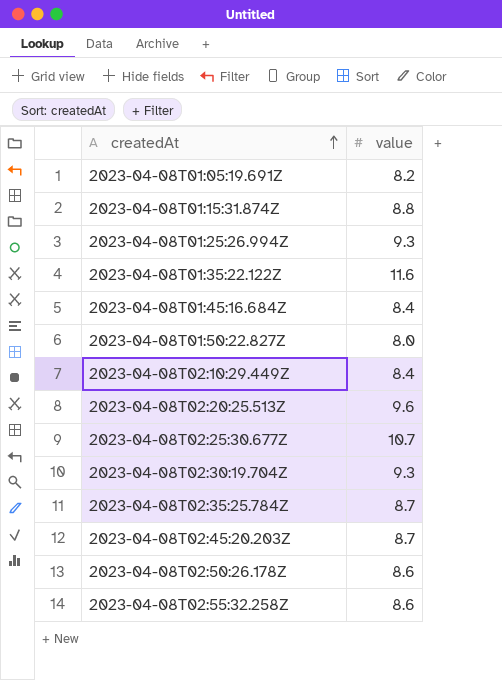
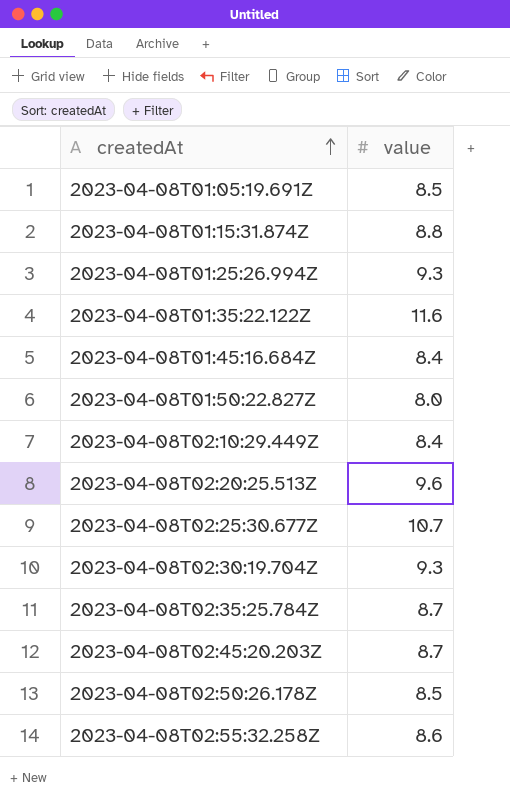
2023-04-08T01:05:19.691Z | value: 8.2 -> 8.5
2023-04-08T02:50:26.178Z | value: 8.6 -> 8.5

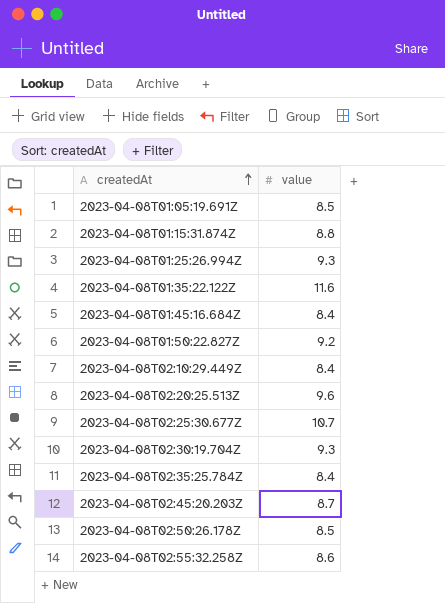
2023-04-08T01:50:22.827Z | value: 8.0 -> 9.2
2023-04-08T02:35:25.784Z | value: 8.7 -> 8.4

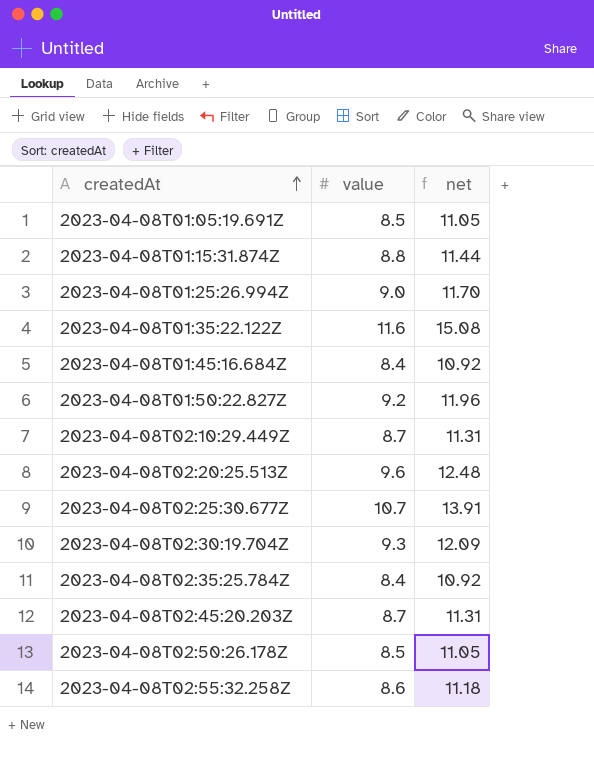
column net | formula: none -> [value] * 1.3
2023-04-08T01:25:26.994Z | value: 9.3 -> 9.0
2023-04-08T02:10:29.449Z | value: 8.4 -> 8.7

